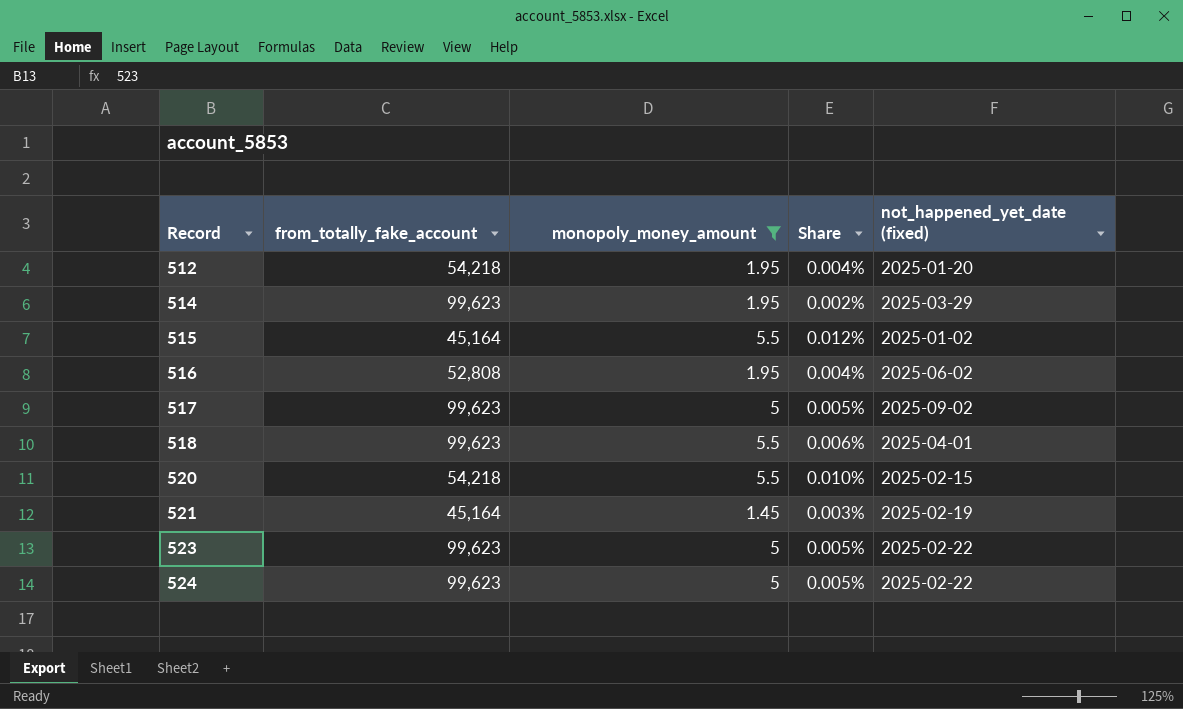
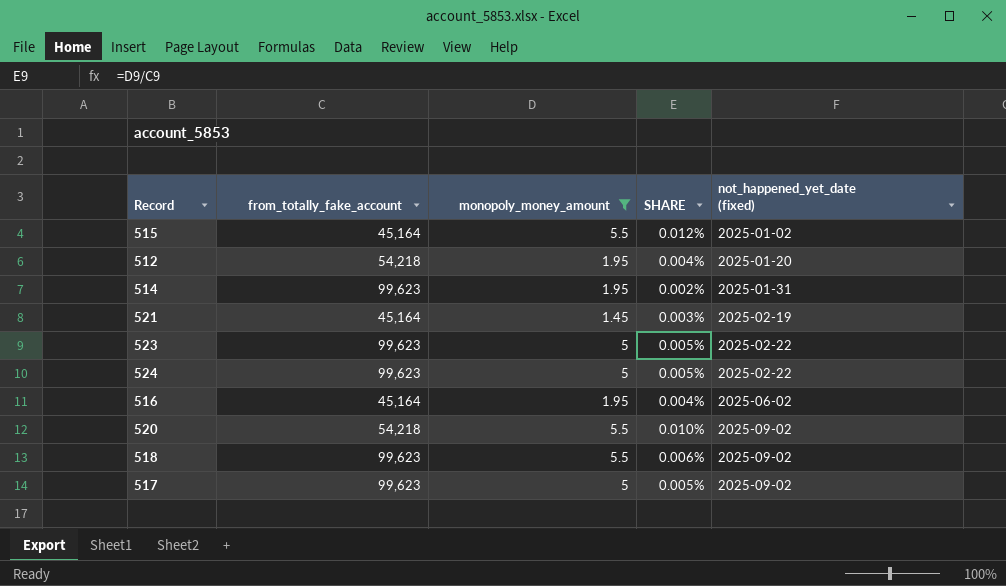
row order: Record ascending -> not_happened_yet_date (fixed) ascending
column name: Share -> SHARE
514 | not_happened_yet_date (fixed): 2025-03-29 -> 2025-01-31
516 | from_totally_fake_account: 52,808 -> 45,164
520 | not_happened_yet_date (fixed): 2025-02-15 -> 2025-09-02
518 | not_happened_yet_date (fixed): 2025-04-01 -> 2025-09-02

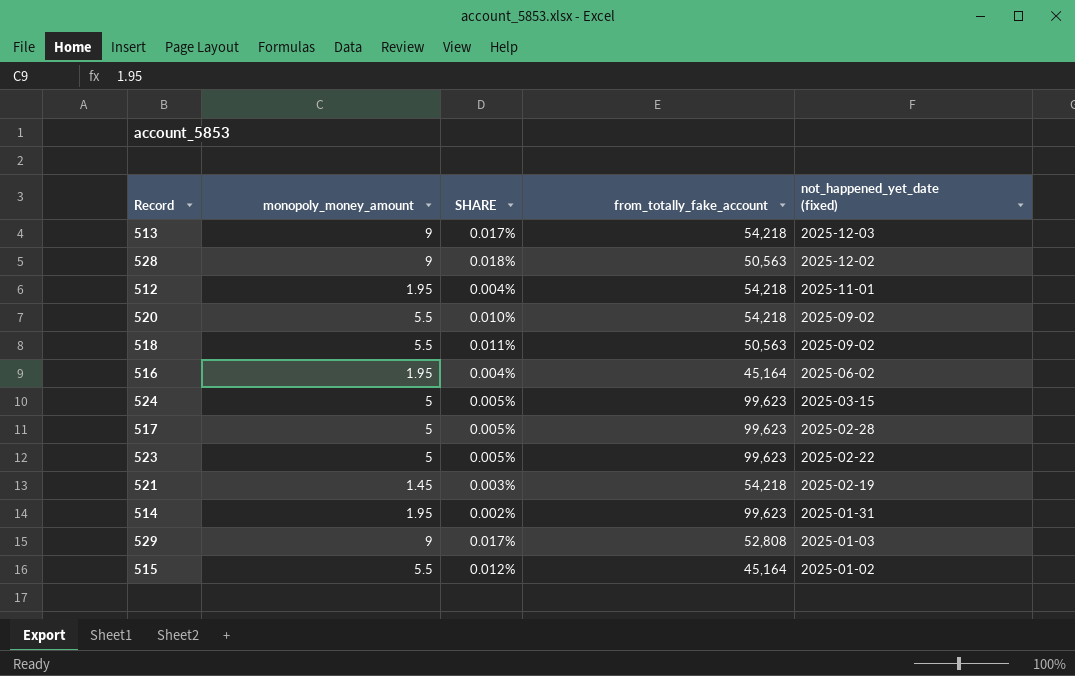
filter: monopoly_money_amount != 9 -> none
row order: not_happened_yet_date (fixed) ascending -> not_happened_yet_date (fixed) descending
column from_totally_fake_account | position: 2 -> 4
512 | not_happened_yet_date (fixed): 2025-01-20 -> 2025-11-01
518 | SHARE: 0.006% -> 0.011%
518 | from_totally_fake_account: 99,623 -> 50,563
524 | not_happened_yet_date (fixed): 2025-02-22 -> 2025-03-15
517 | not_happened_yet_date (fixed): 2025-09-02 -> 2025-02-28
521 | from_totally_fake_account: 45,164 -> 54,218

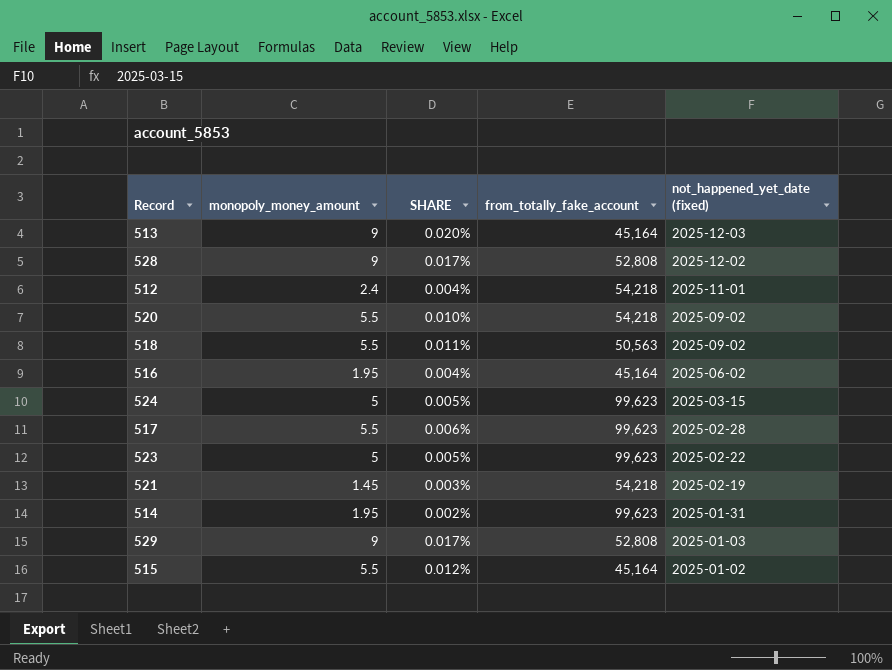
513 | SHARE: 0.017% -> 0.020%
513 | from_totally_fake_account: 54,218 -> 45,164
528 | SHARE: 0.018% -> 0.017%
528 | from_totally_fake_account: 50,563 -> 52,808
512 | monopoly_money_amount: 1.95 -> 2.4
517 | monopoly_money_amount: 5 -> 5.5
517 | SHARE: 0.005% -> 0.006%

